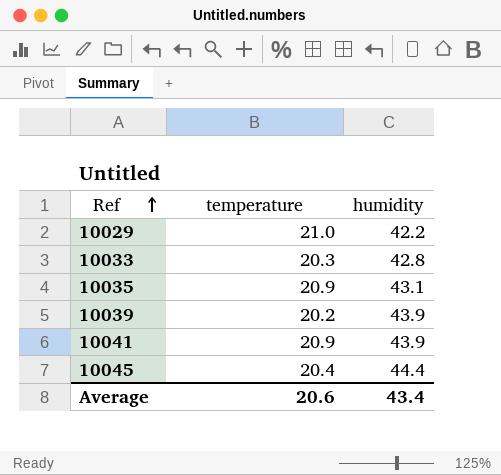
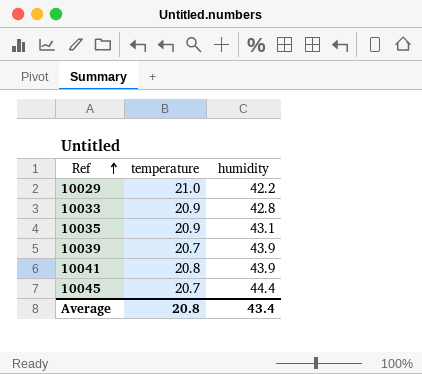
10033 | temperature: 20.3 -> 20.9
10039 | temperature: 20.2 -> 20.7
10041 | temperature: 20.9 -> 20.8
10045 | temperature: 20.4 -> 20.7
Average | temperature: 20.6 -> 20.8

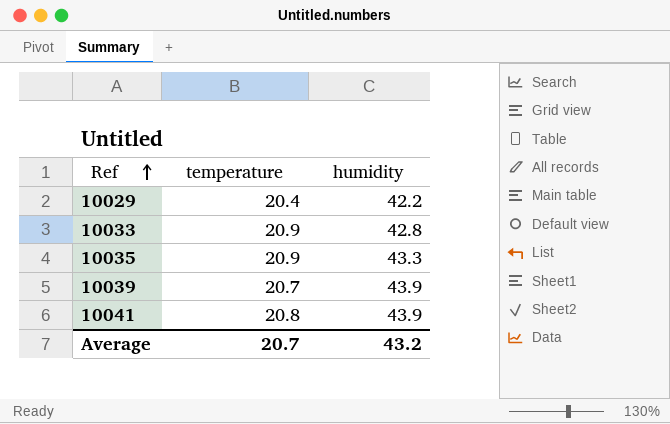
row 10045: 20.7 | 44.4 -> none
10029 | temperature: 21.0 -> 20.4
10035 | humidity: 43.1 -> 43.3
Average | temperature: 20.8 -> 20.7
Average | humidity: 43.4 -> 43.2

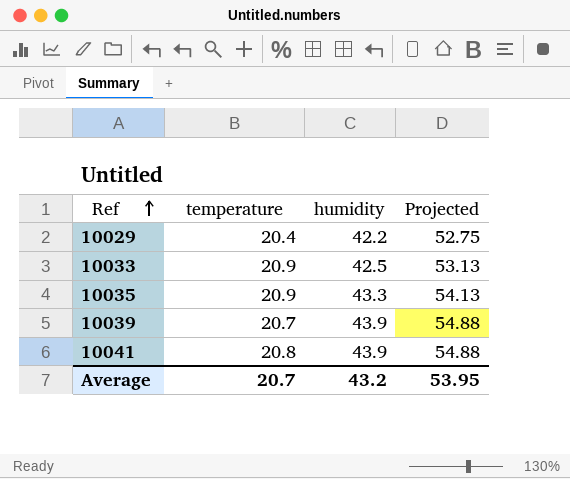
column Projected | formula: none -> [humidity] * 1.25
10033 | humidity: 42.8 -> 42.5

